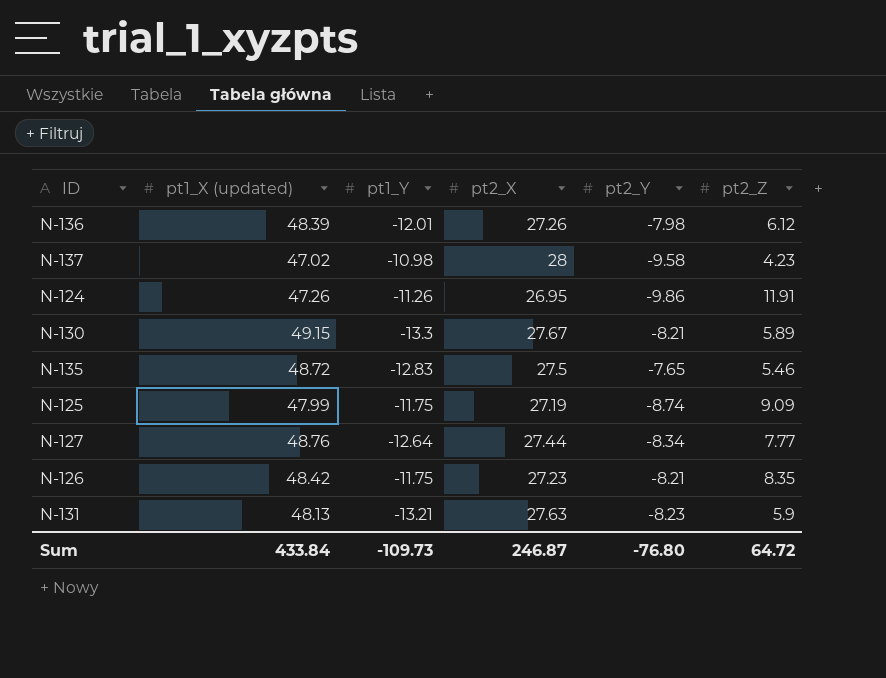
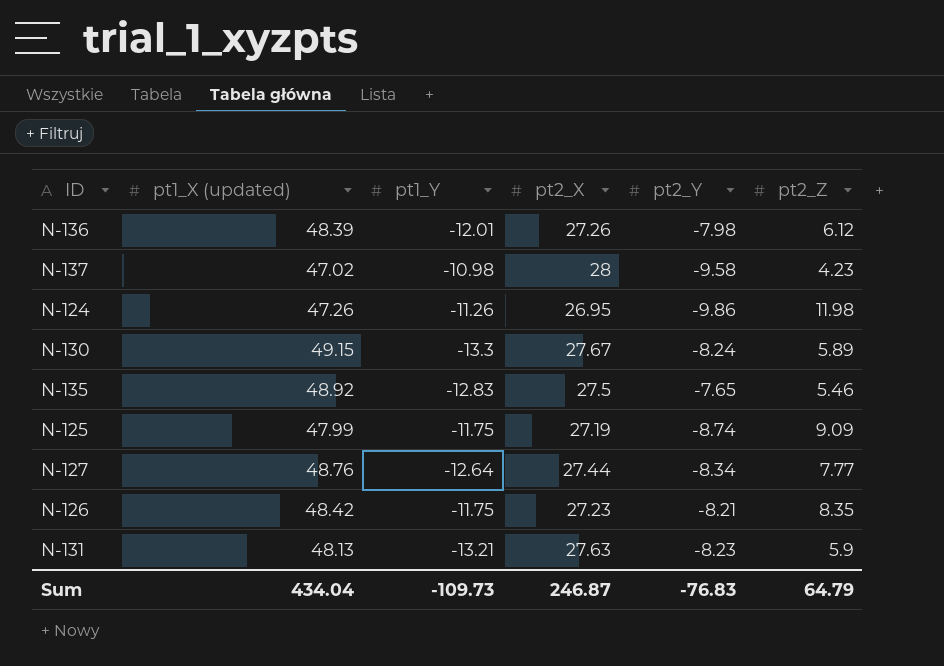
N-124 | pt2_Z: 11.91 -> 11.98
N-130 | pt2_Y: -8.21 -> -8.24
N-135 | pt1_X (updated): 48.72 -> 48.92
Sum | pt1_X (updated): 433.84 -> 434.04
Sum | pt2_Y: -76.80 -> -76.83
Sum | pt2_Z: 64.72 -> 64.79

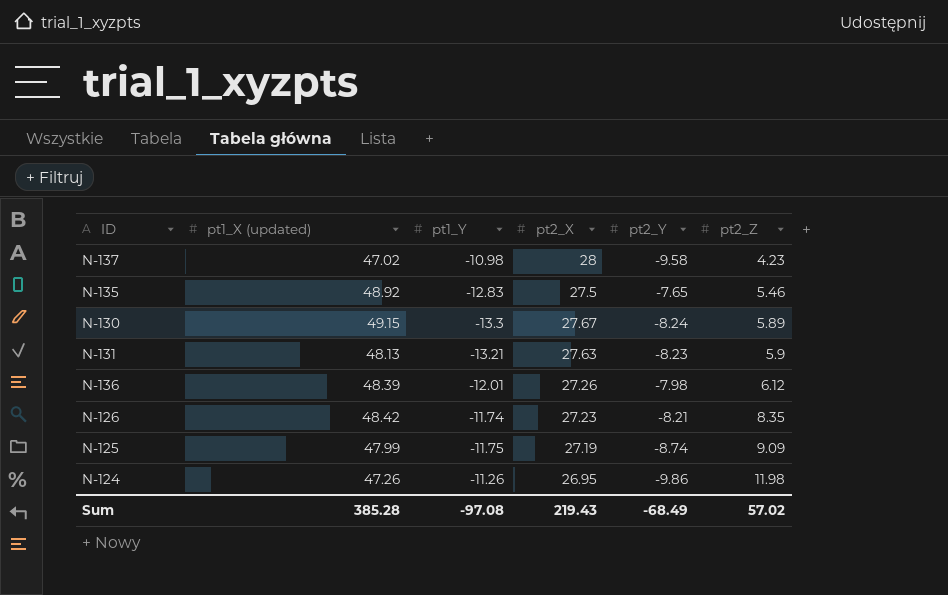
row order: none -> pt2_Z ascending
row N-127: 48.76 | -12.64 | 27.44 | -8.34 | 7.77 -> none
N-126 | pt1_Y: -11.75 -> -11.74
Sum | pt1_X (updated): 434.04 -> 385.28
Sum | pt1_Y: -109.73 -> -97.08
Sum | pt2_X: 246.87 -> 219.43
Sum | pt2_Y: -76.83 -> -68.49
Sum | pt2_Z: 64.79 -> 57.02

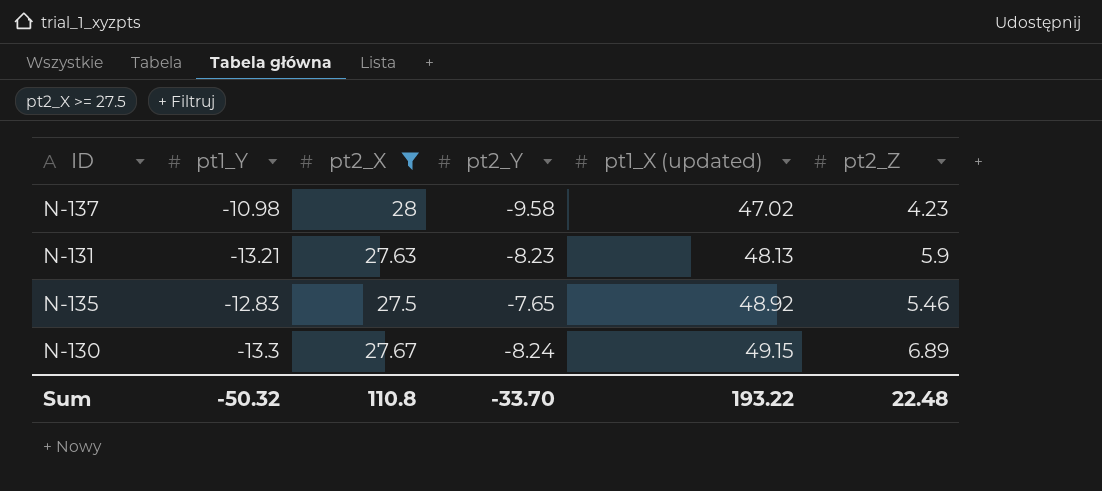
filter: none -> pt2_X >= 27.5
row order: pt2_Z ascending -> pt1_X (updated) ascending
column pt1_X (updated) | position: 2 -> 5
N-130 | pt2_Z: 5.89 -> 6.89
Sum | pt1_Y: -97.08 -> -50.32
Sum | pt2_X: 219.43 -> 110.8
Sum | pt2_Y: -68.49 -> -33.70
Sum | pt1_X (updated): 385.28 -> 193.22
Sum | pt2_Z: 57.02 -> 22.48

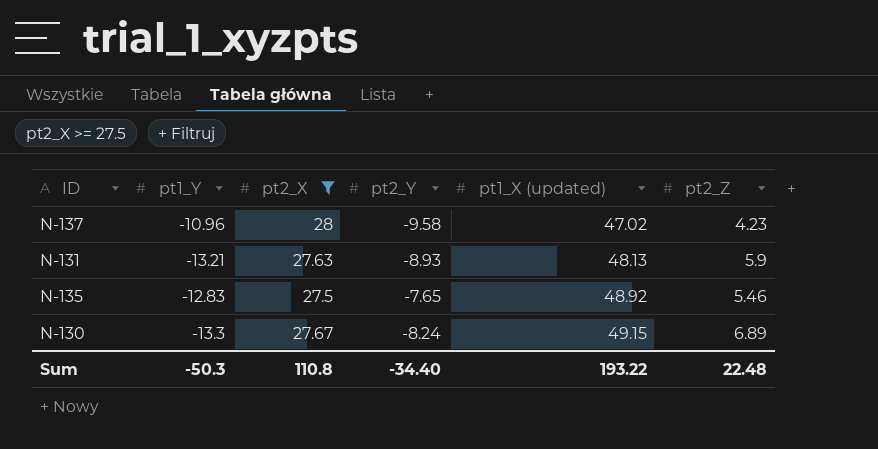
N-137 | pt1_Y: -10.98 -> -10.96
N-131 | pt2_Y: -8.23 -> -8.93
Sum | pt1_Y: -50.32 -> -50.3
Sum | pt2_Y: -33.70 -> -34.40

